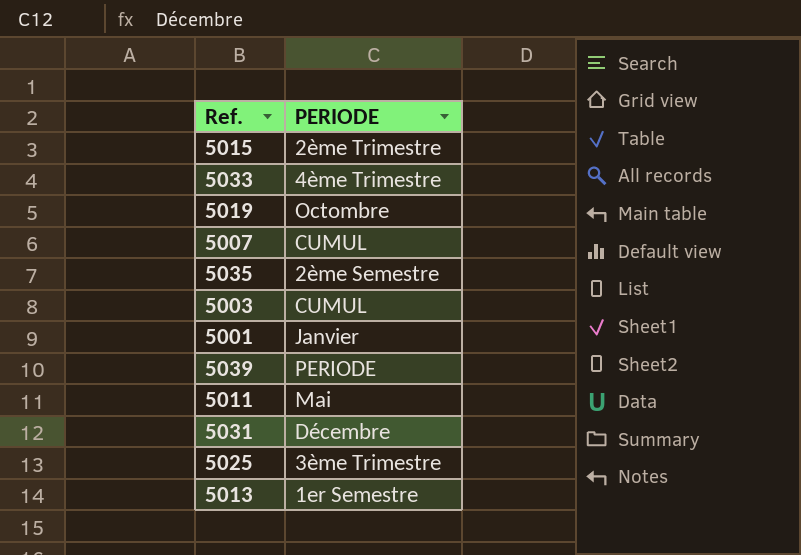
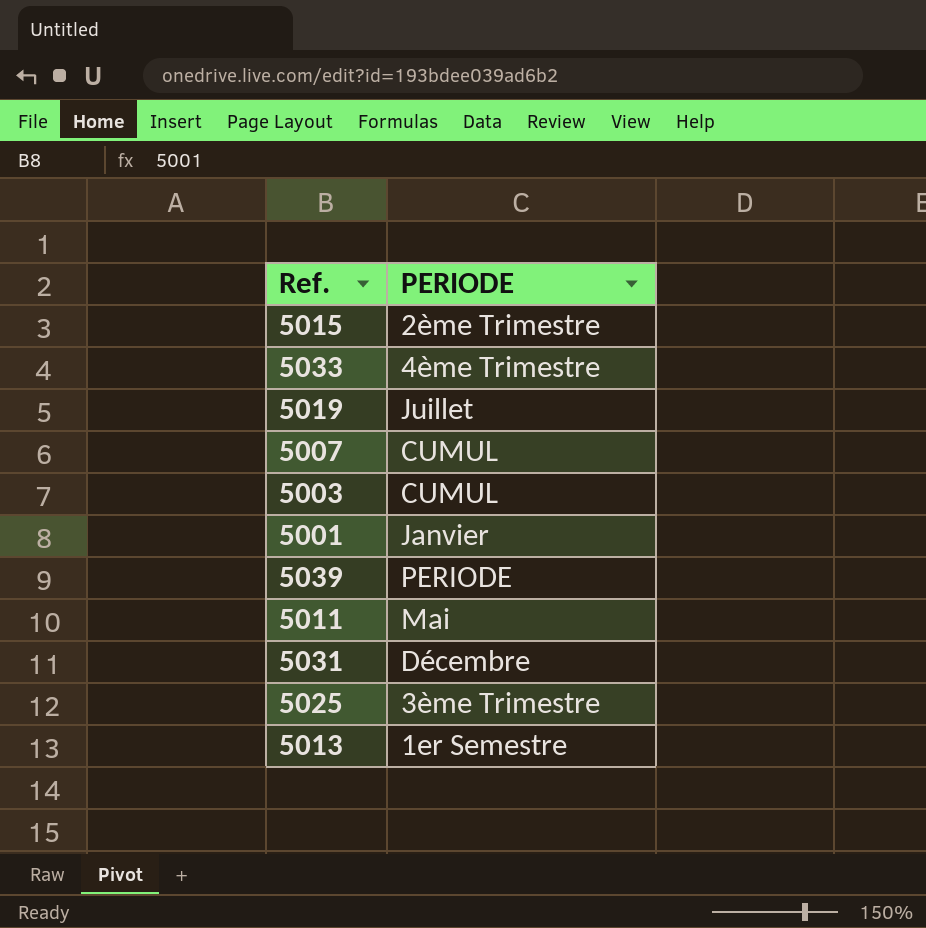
row 5035: 2ème Semestre -> none
5019 | PERIODE: Octombre -> Juillet

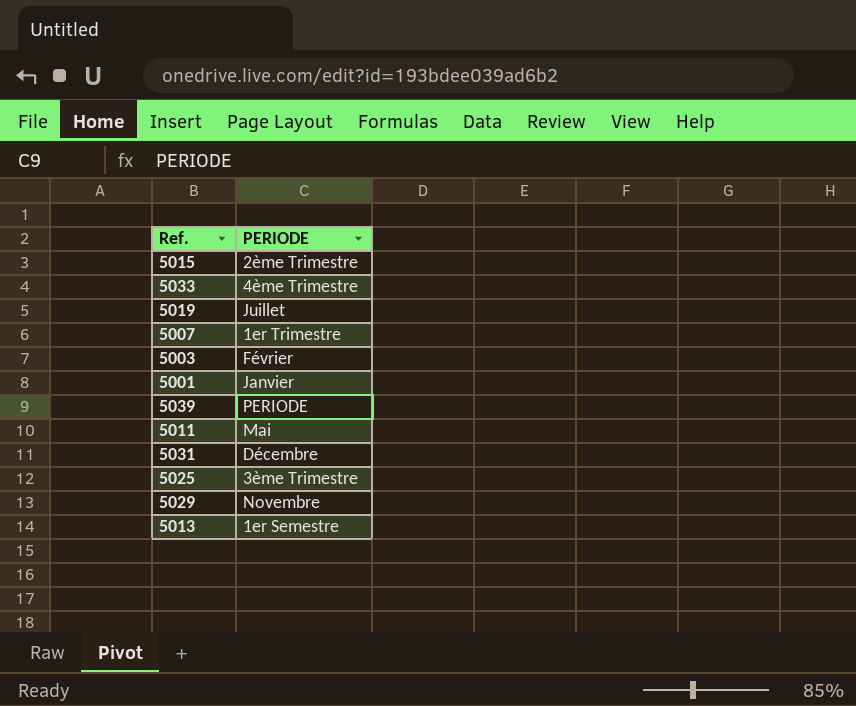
5007 | PERIODE: CUMUL -> 1er Trimestre
5003 | PERIODE: CUMUL -> Février
row 5029: none -> Novembre

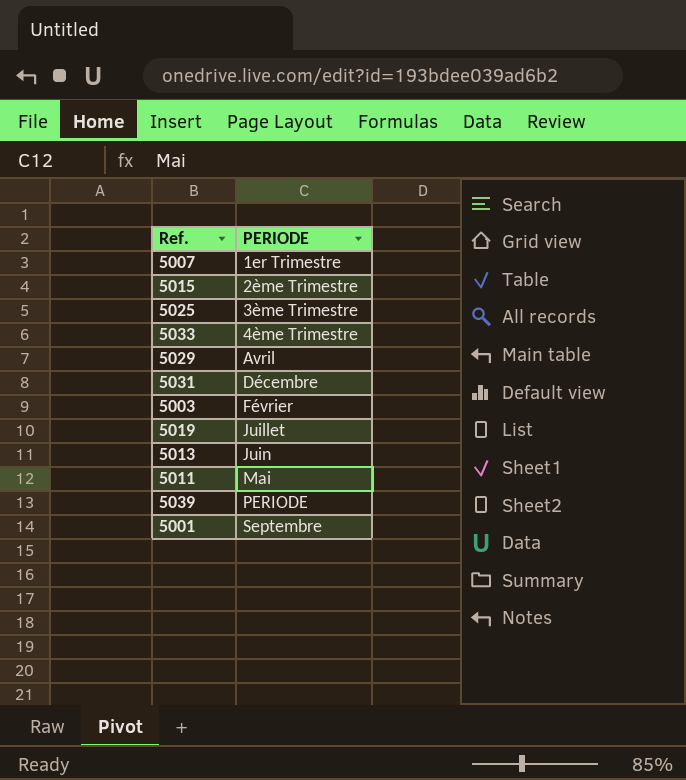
row order: none -> PERIODE ascending
5029 | PERIODE: Novembre -> Avril
5013 | PERIODE: 1er Semestre -> Juin
5001 | PERIODE: Janvier -> Septembre

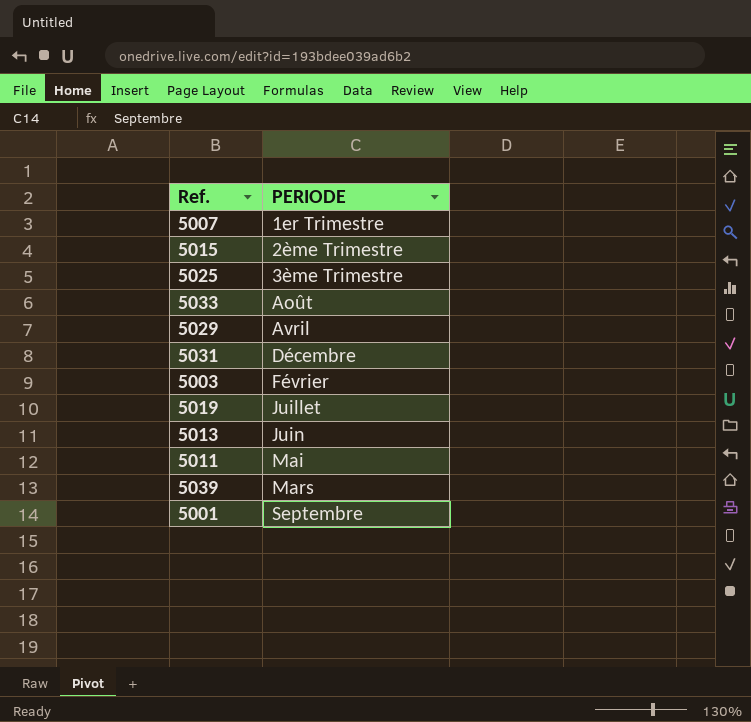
5033 | PERIODE: 4ème Trimestre -> Août
5039 | PERIODE: PERIODE -> Mars

